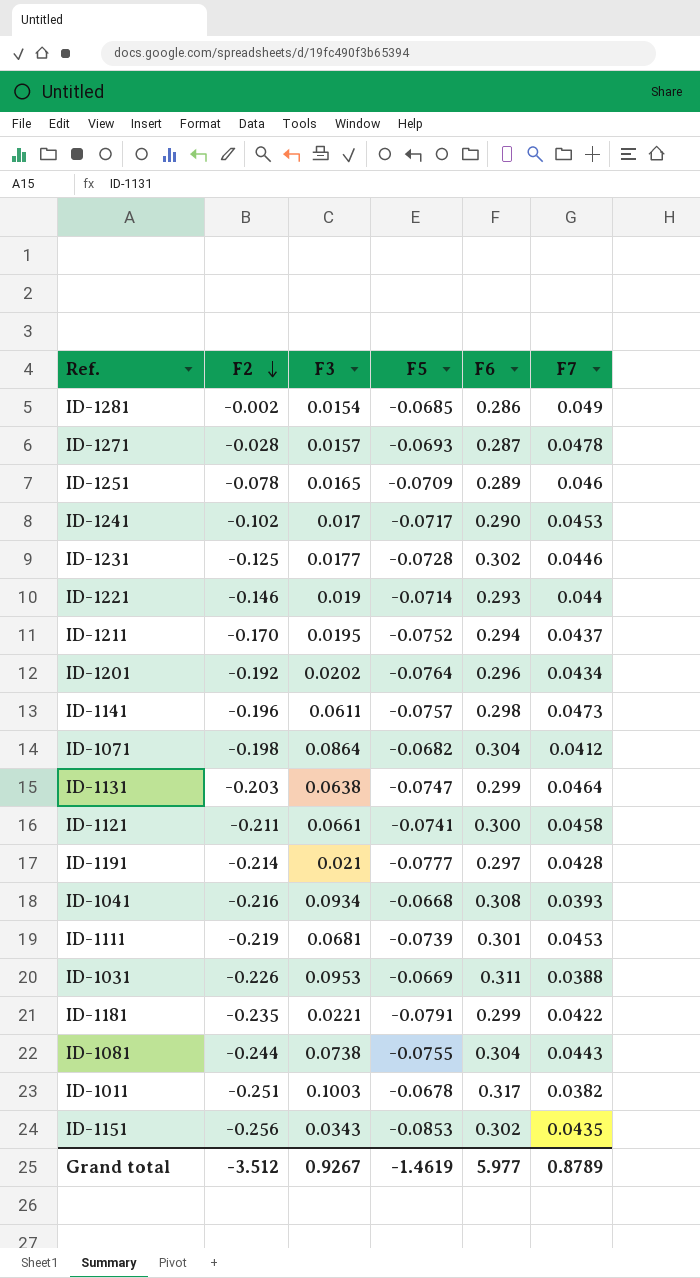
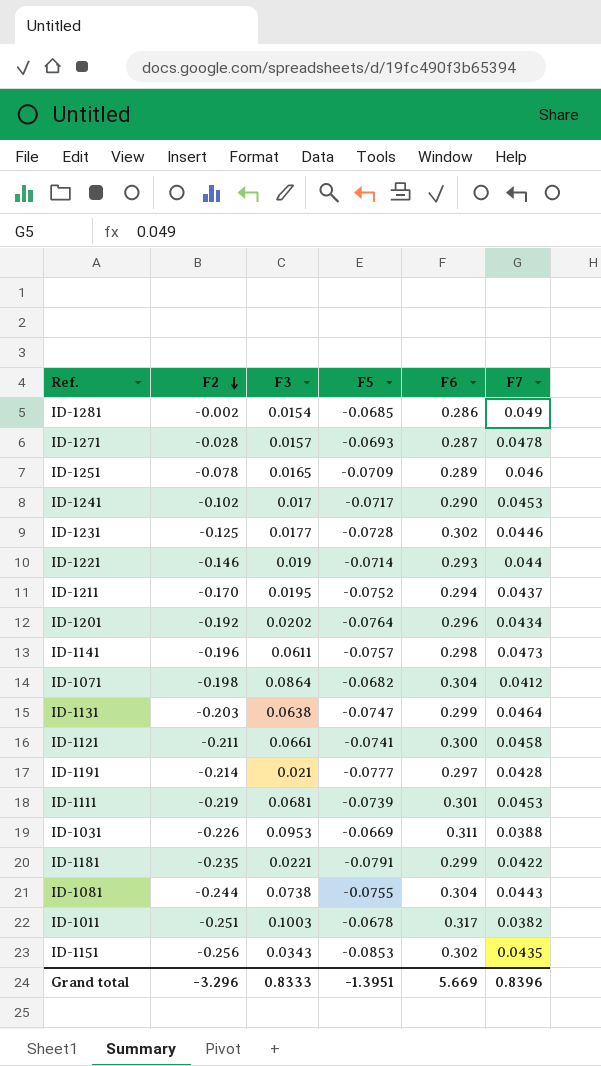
row ID-1041: -0.216 | 0.0934 | -0.0668 | 0.308 | 0.0393 -> none
Grand total | F2: -3.512 -> -3.296
Grand total | F3: 0.9267 -> 0.8333
Grand total | F5: -1.4619 -> -1.3951
Grand total | F6: 5.977 -> 5.669
Grand total | F7: 0.8789 -> 0.8396

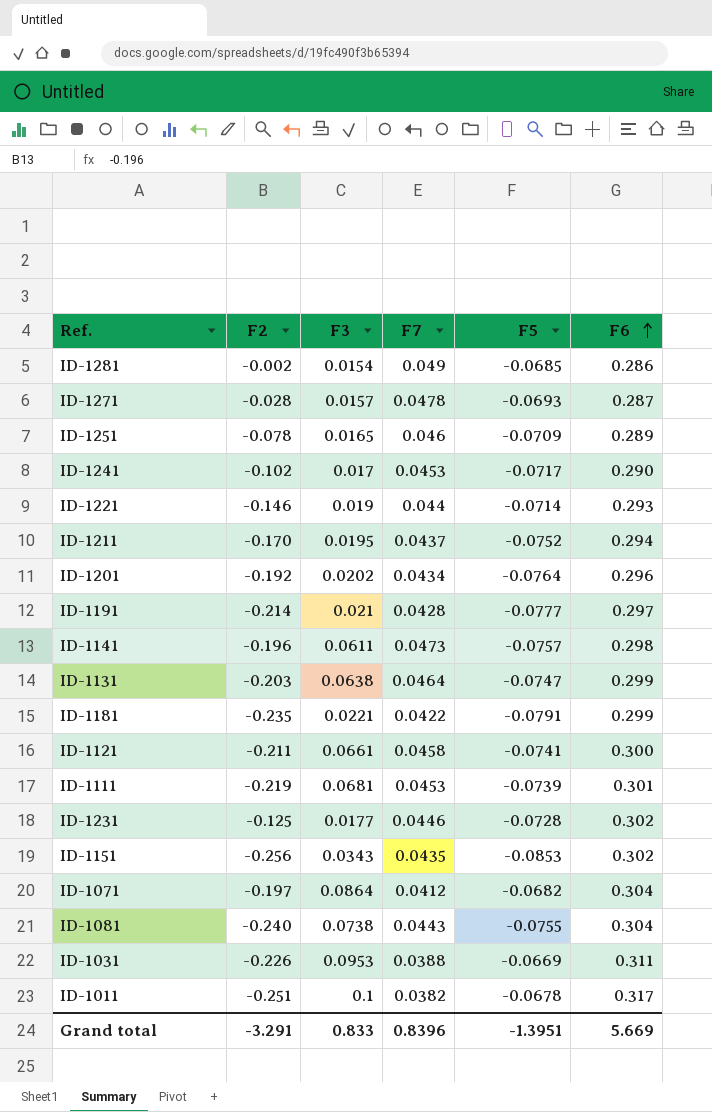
row order: F2 descending -> F6 ascending
column F7 | position: 6 -> 4
ID-1071 | F2: -0.198 -> -0.197
ID-1081 | F2: -0.244 -> -0.240
ID-1011 | F3: 0.1003 -> 0.1
Grand total | F2: -3.296 -> -3.291
Grand total | F3: 0.8333 -> 0.833

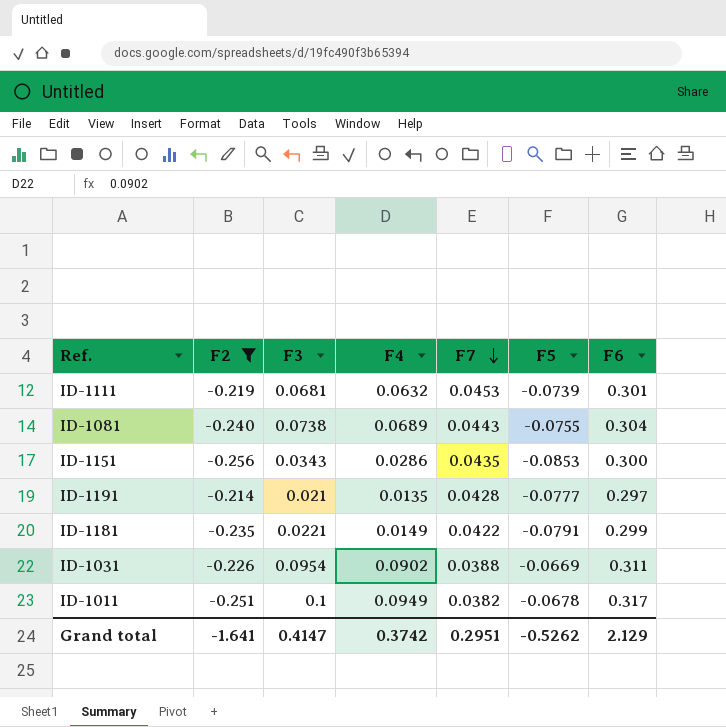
filter: none -> F2 <= -0.214
row order: F6 ascending -> F7 descending
column F4 | position: none -> 4
ID-1151 | F6: 0.302 -> 0.300
ID-1031 | F3: 0.0953 -> 0.0954
Grand total | F2: -3.291 -> -1.641
Grand total | F3: 0.833 -> 0.4147
Grand total | F7: 0.8396 -> 0.2951
Grand total | F5: -1.3951 -> -0.5262
Grand total | F6: 5.669 -> 2.129

